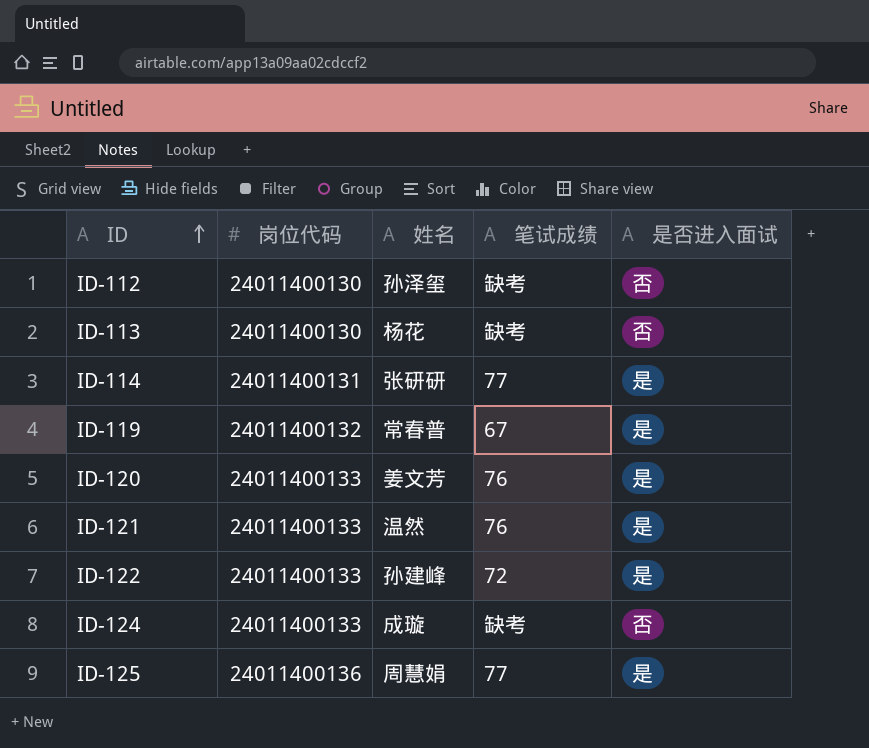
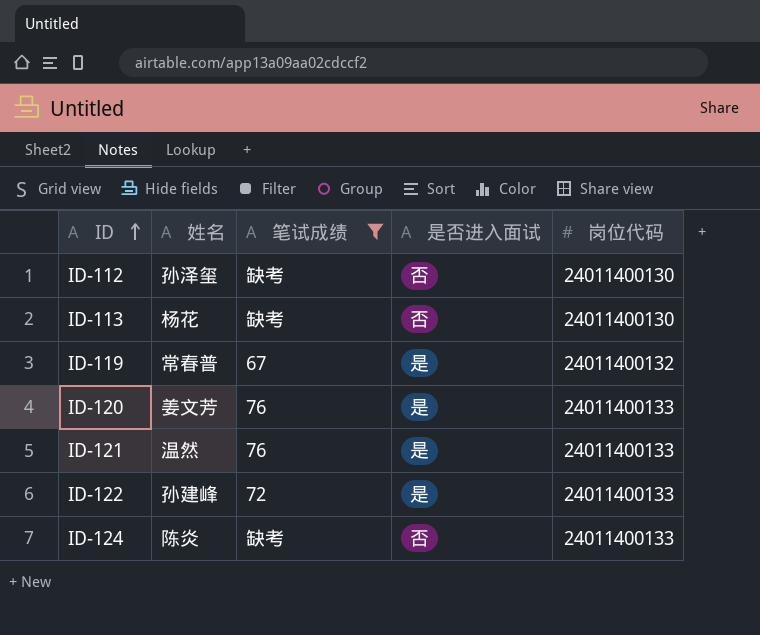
filter: none -> 笔试成绩 != 77
column 岗位代码 | position: 2 -> 5
ID-124 | 姓名: 成璇 -> 陈炎

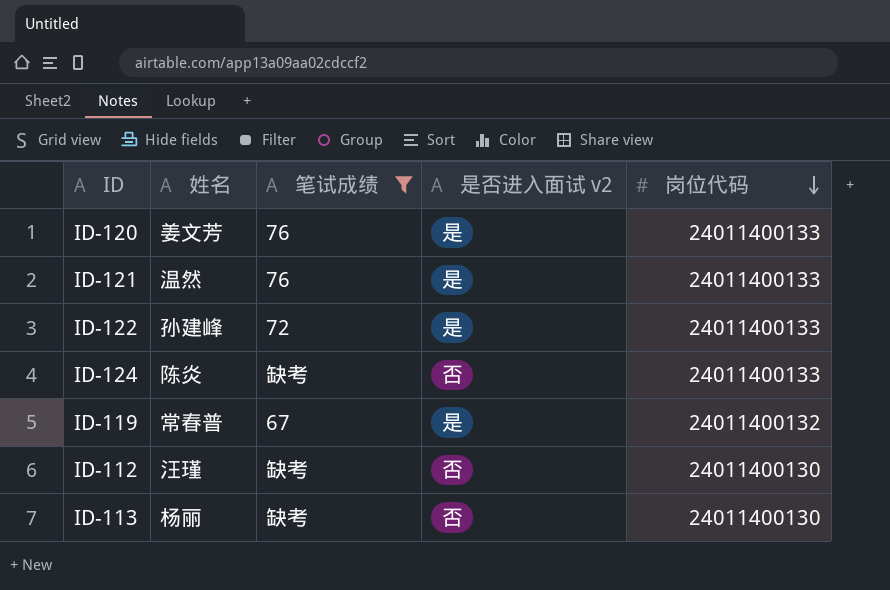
row order: ID ascending -> 岗位代码 descending
column name: 是否进入面试 -> 是否进入面试 v2
ID-112 | 姓名: 孙泽玺 -> 汪瑾
ID-113 | 姓名: 杨花 -> 杨丽

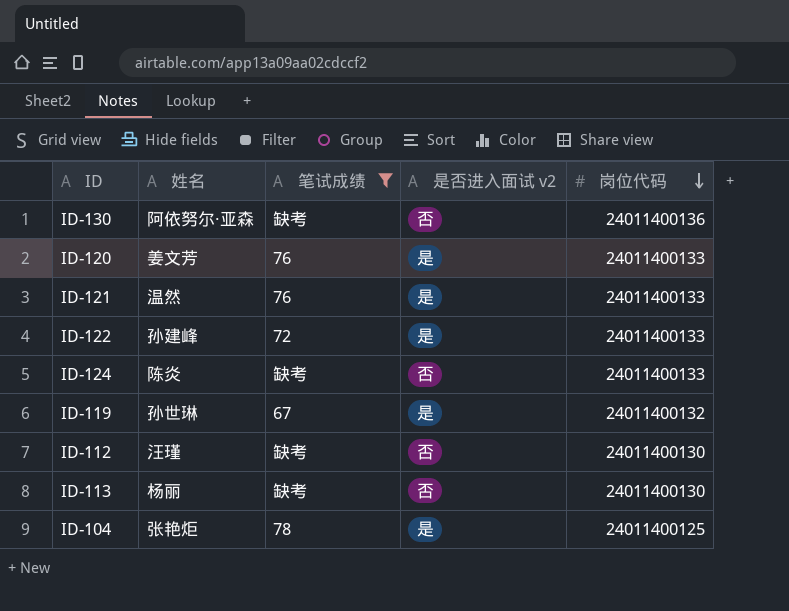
row ID-130: none -> 阿依努尔·亚森 | 缺考 | 否 | 24011400136
ID-119 | 姓名: 常春普 -> 孙世琳
row ID-104: none -> 张艳炬 | 78 | 是 | 24011400125

